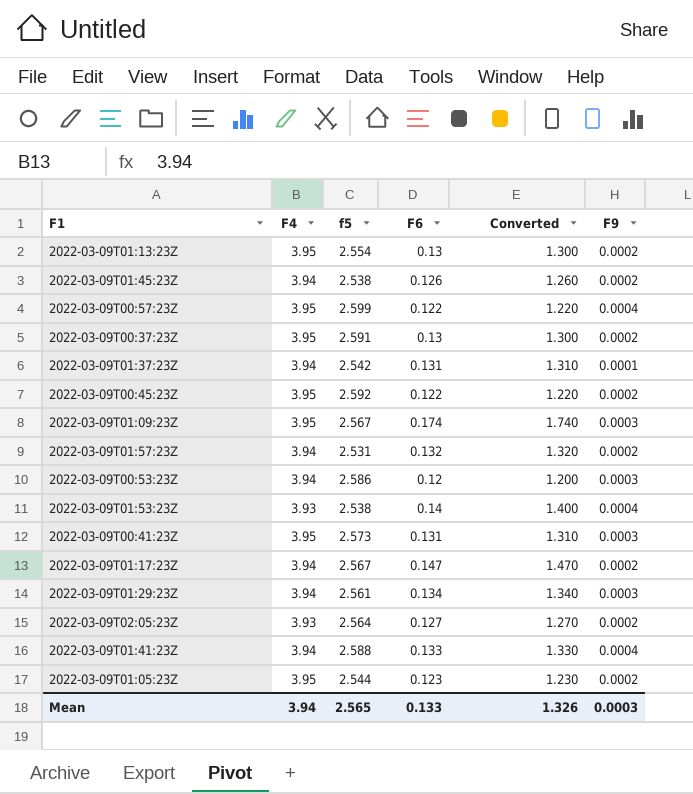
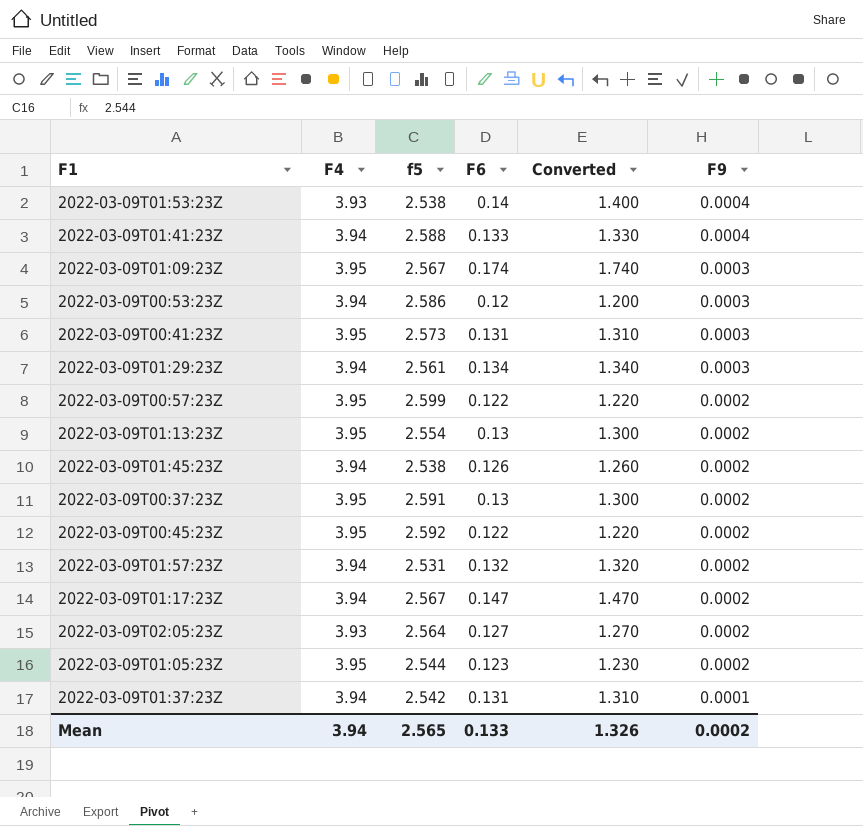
row order: none -> F9 descending
2022-03-09T00:57:23Z | F9: 0.0004 -> 0.0002
Mean | F9: 0.0003 -> 0.0002

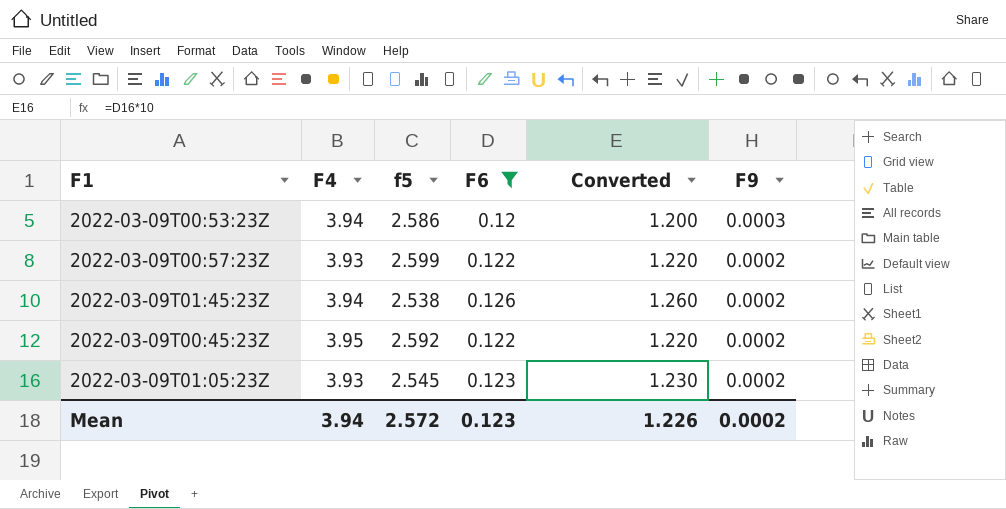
filter: none -> F6 <= 0.126
2022-03-09T00:57:23Z | F4: 3.95 -> 3.93
2022-03-09T01:05:23Z | F4: 3.95 -> 3.93
2022-03-09T01:05:23Z | f5: 2.544 -> 2.545
Mean | f5: 2.565 -> 2.572
Mean | F6: 0.133 -> 0.123
Mean | Converted: 1.326 -> 1.226

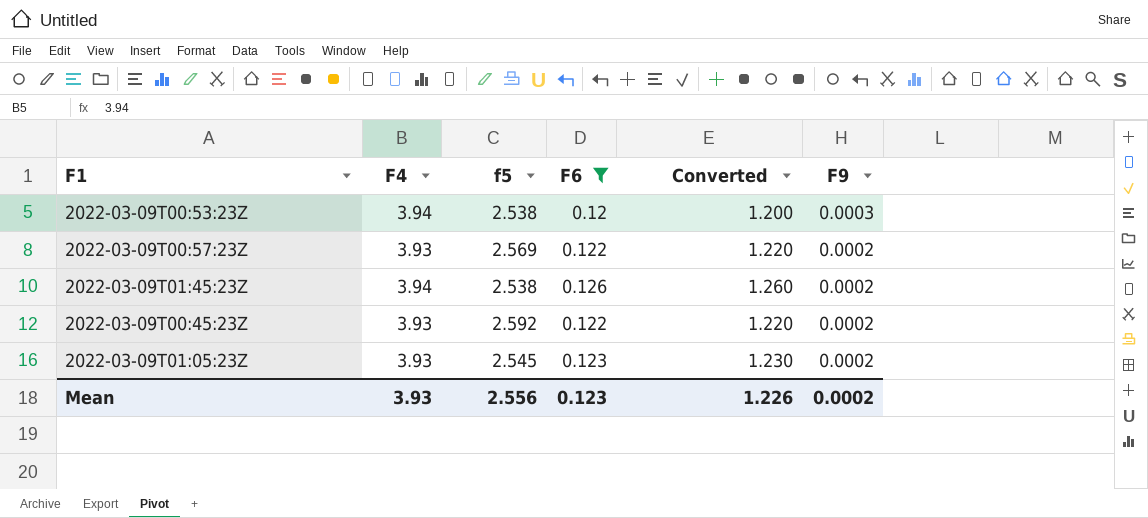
2022-03-09T00:53:23Z | f5: 2.586 -> 2.538
2022-03-09T00:57:23Z | f5: 2.599 -> 2.569
2022-03-09T00:45:23Z | F4: 3.95 -> 3.93
Mean | F4: 3.94 -> 3.93
Mean | f5: 2.572 -> 2.556

